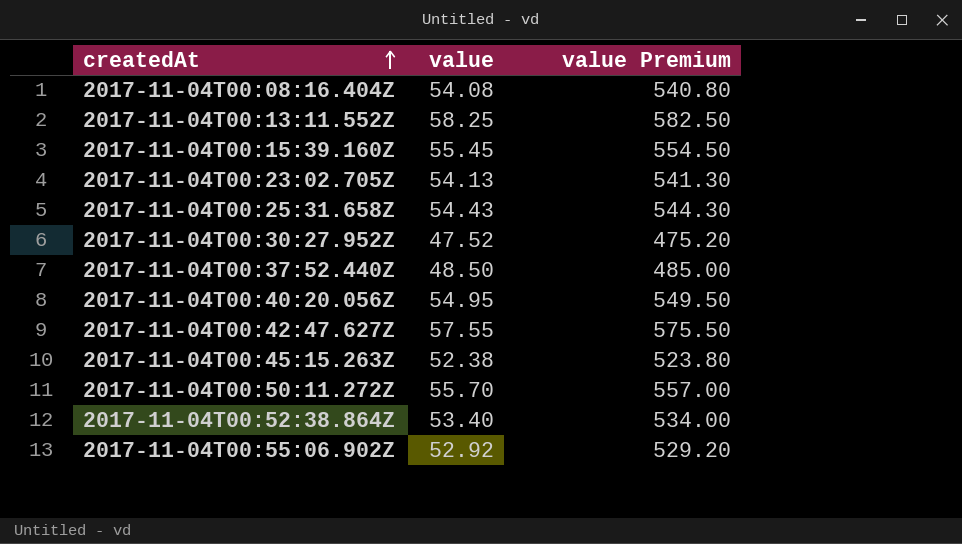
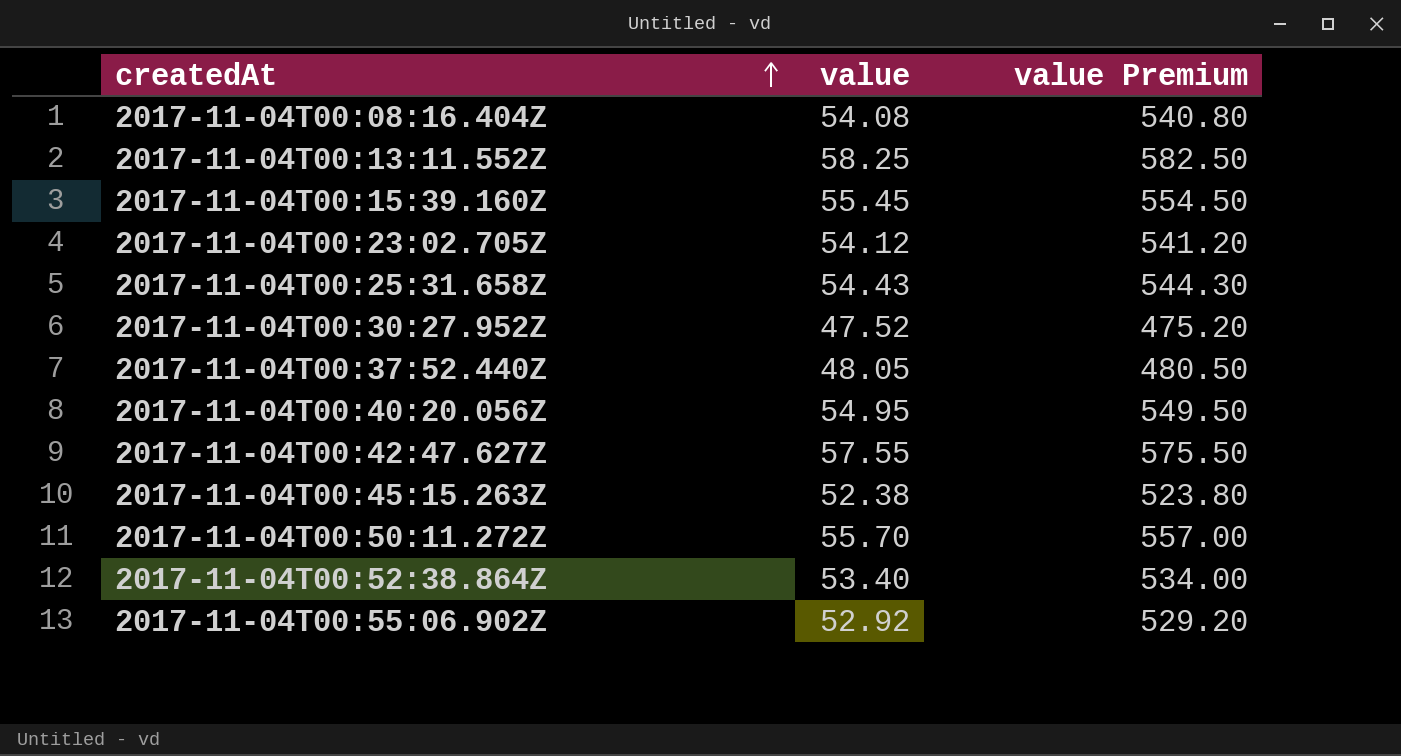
2017-11-04T00:23:02.705Z | value: 54.13 -> 54.12
2017-11-04T00:23:02.705Z | value Premium: 541.30 -> 541.20
2017-11-04T00:37:52.440Z | value: 48.50 -> 48.05
2017-11-04T00:37:52.440Z | value Premium: 485.00 -> 480.50

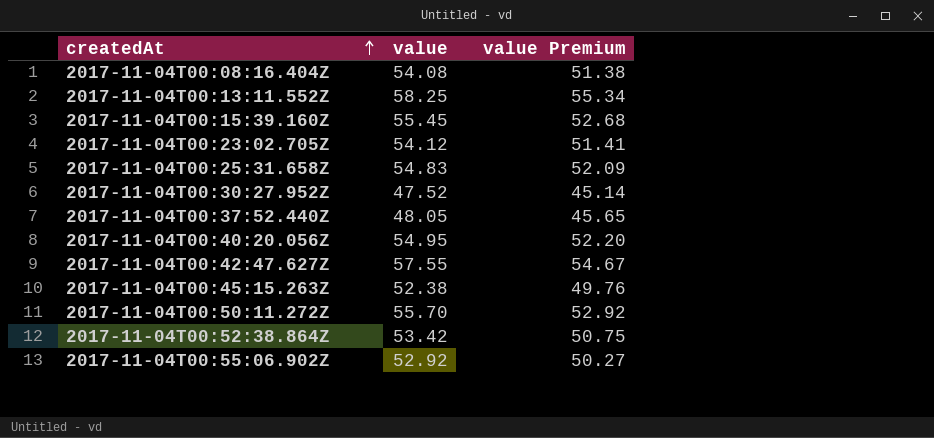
column value Premium | formula: [value] * 10 -> [value] * 0.95
2017-11-04T00:25:31.658Z | value: 54.43 -> 54.83
2017-11-04T00:52:38.864Z | value: 53.40 -> 53.42

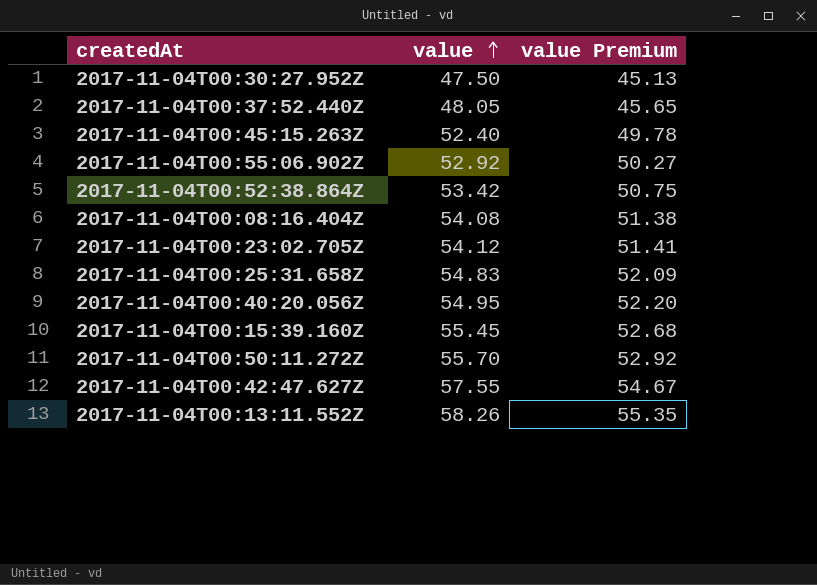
row order: createdAt ascending -> value ascending
2017-11-04T00:30:27.952Z | value: 47.52 -> 47.50
2017-11-04T00:30:27.952Z | value Premium: 45.14 -> 45.13
2017-11-04T00:45:15.263Z | value: 52.38 -> 52.40
2017-11-04T00:45:15.263Z | value Premium: 49.76 -> 49.78
2017-11-04T00:13:11.552Z | value: 58.25 -> 58.26
2017-11-04T00:13:11.552Z | value Premium: 55.34 -> 55.35

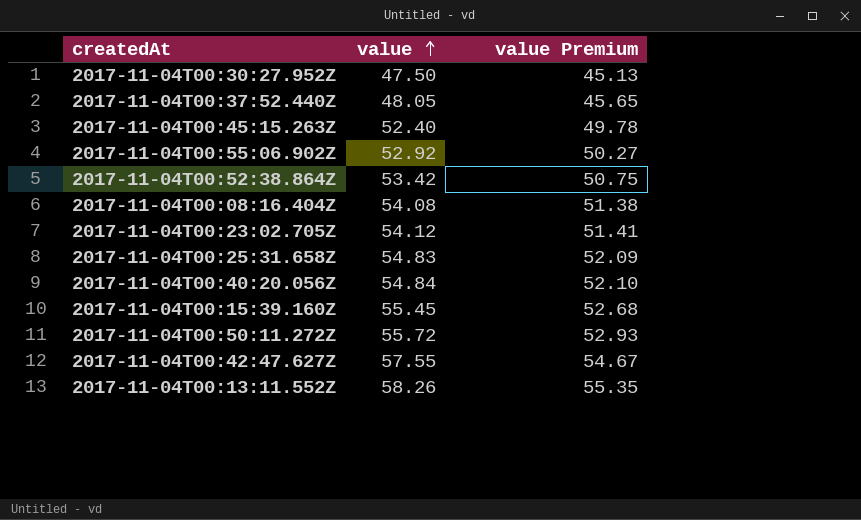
2017-11-04T00:40:20.056Z | value: 54.95 -> 54.84
2017-11-04T00:40:20.056Z | value Premium: 52.20 -> 52.10
2017-11-04T00:50:11.272Z | value: 55.70 -> 55.72
2017-11-04T00:50:11.272Z | value Premium: 52.92 -> 52.93

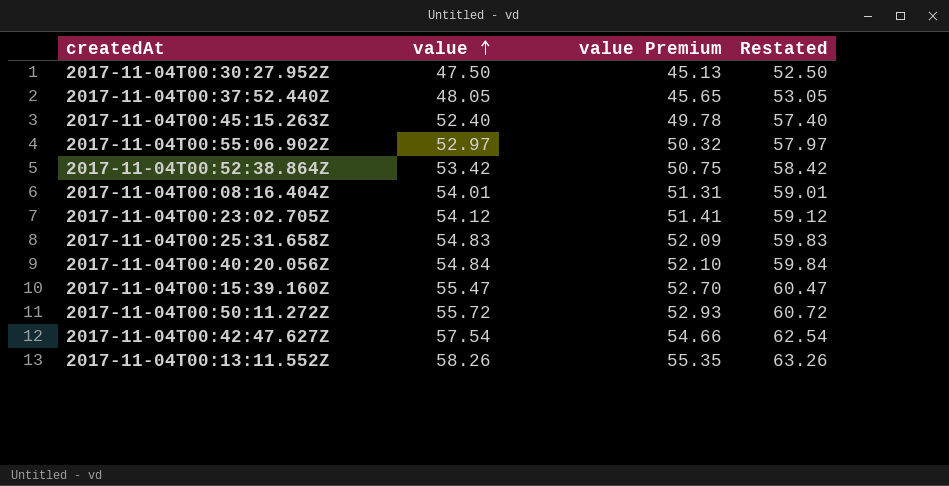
column Restated | formula: none -> [value] + 5
2017-11-04T00:55:06.902Z | value: 52.92 -> 52.97
2017-11-04T00:55:06.902Z | value Premium: 50.27 -> 50.32
2017-11-04T00:08:16.404Z | value: 54.08 -> 54.01
2017-11-04T00:08:16.404Z | value Premium: 51.38 -> 51.31
2017-11-04T00:15:39.160Z | value: 55.45 -> 55.47
2017-11-04T00:15:39.160Z | value Premium: 52.68 -> 52.70
2017-11-04T00:42:47.627Z | value: 57.55 -> 57.54
2017-11-04T00:42:47.627Z | value Premium: 54.67 -> 54.66

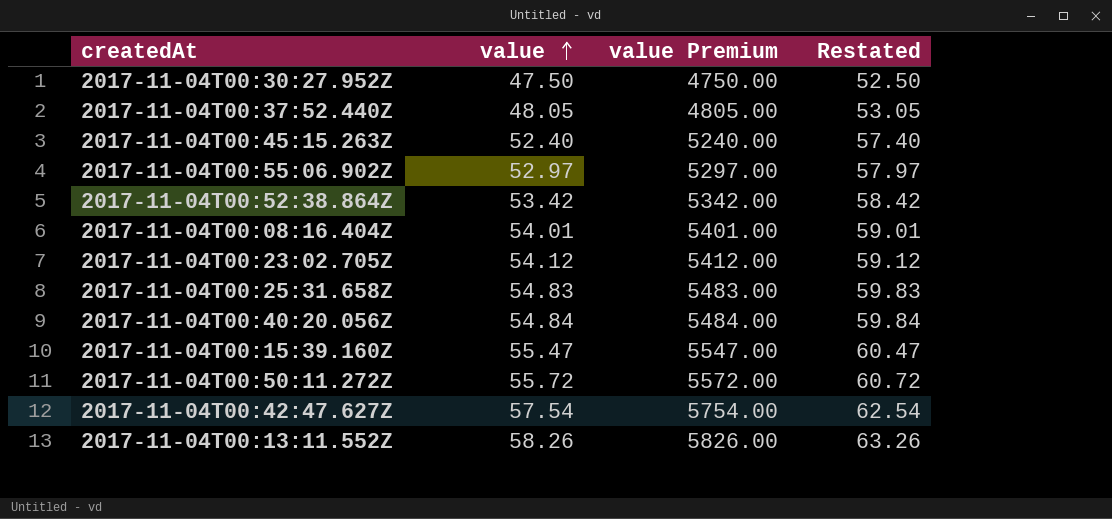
column value Premium | formula: [value] * 0.95 -> [value] * 100

